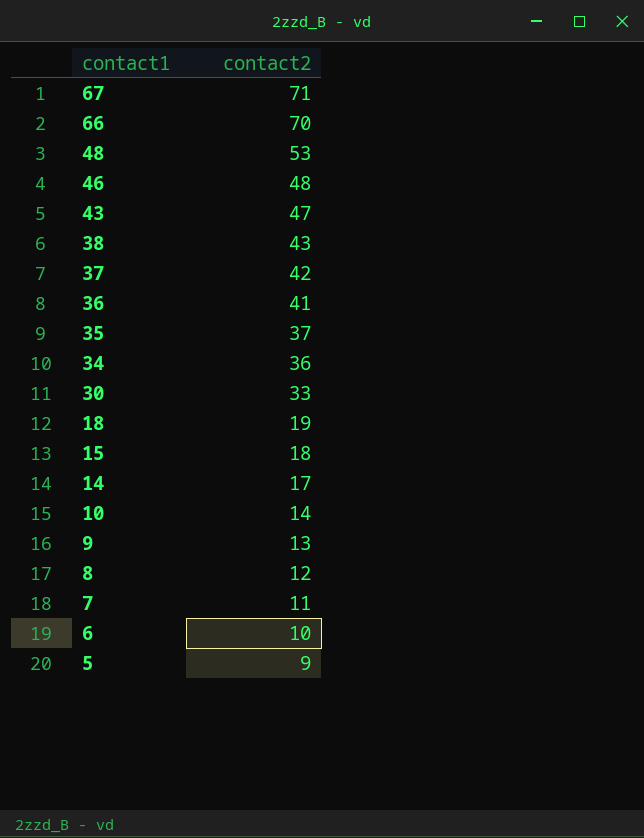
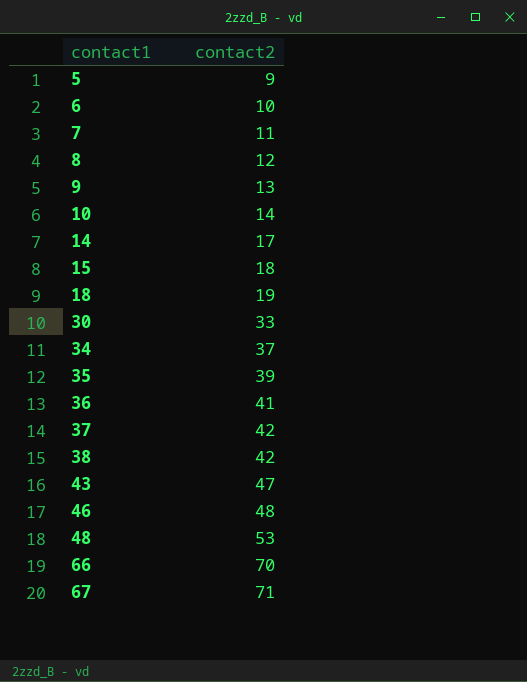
row order: contact1 descending -> contact1 ascending
34 | contact2: 36 -> 37
35 | contact2: 37 -> 39
38 | contact2: 43 -> 42

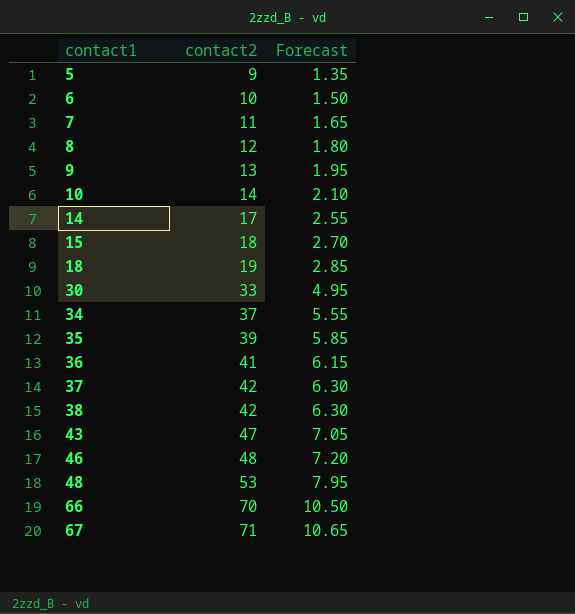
column Forecast | formula: none -> [contact2] * 0.15

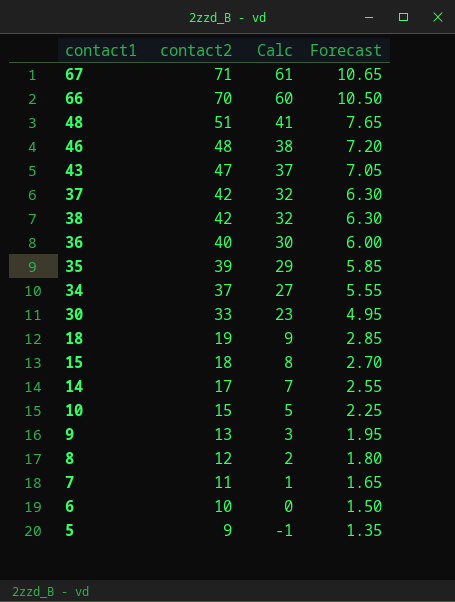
row order: contact1 ascending -> contact2 descending
column Calc | formula: none -> [contact2] - 10
48 | contact2: 53 -> 51
48 | Forecast: 7.95 -> 7.65
36 | contact2: 41 -> 40
36 | Forecast: 6.15 -> 6.00
10 | contact2: 14 -> 15
10 | Forecast: 2.10 -> 2.25

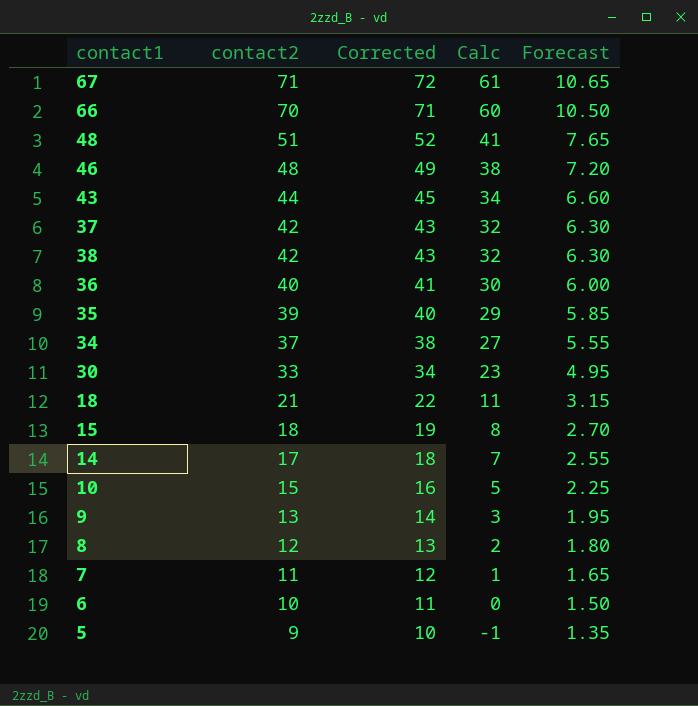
column Corrected | formula: none -> [contact2] + 1
43 | contact2: 47 -> 44
43 | Calc: 37 -> 34
43 | Forecast: 7.05 -> 6.60
18 | contact2: 19 -> 21
18 | Calc: 9 -> 11
18 | Forecast: 2.85 -> 3.15

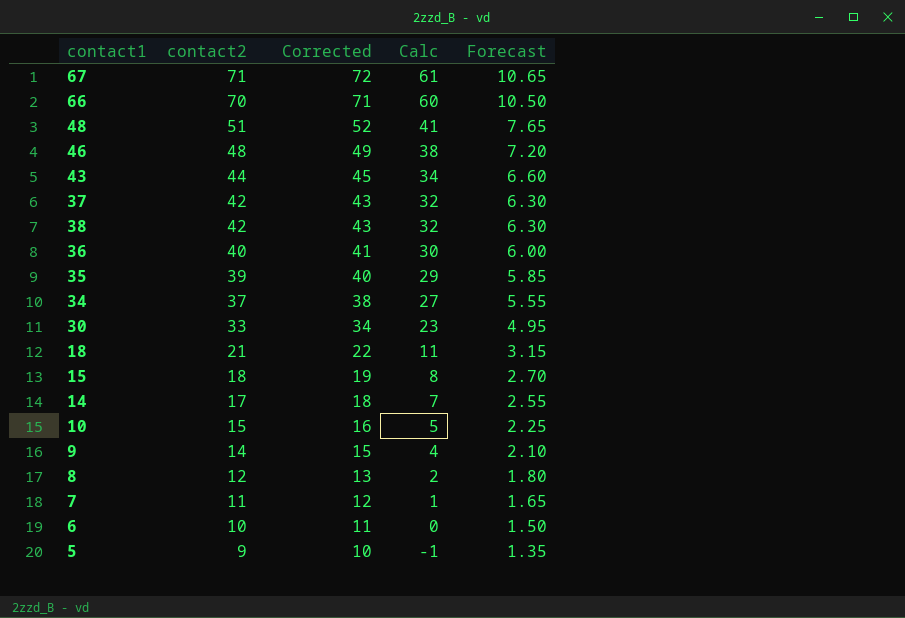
9 | contact2: 13 -> 14
9 | Corrected: 14 -> 15
9 | Calc: 3 -> 4
9 | Forecast: 1.95 -> 2.10

